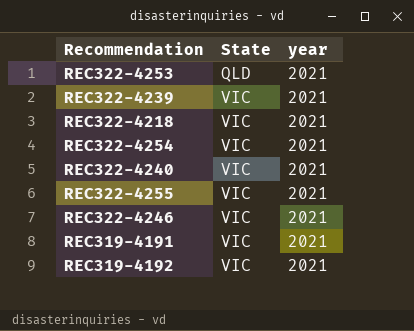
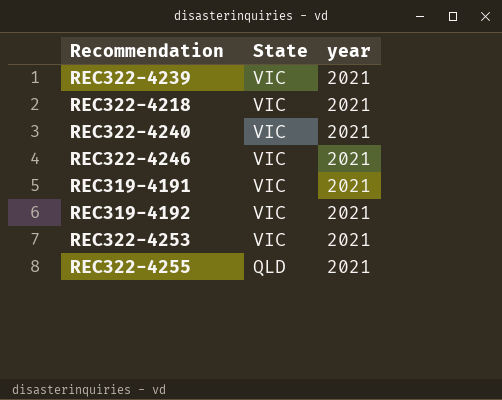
row order: State ascending -> State descending
row REC322-4254: VIC | 2021 -> none
REC322-4253 | State: QLD -> VIC
REC322-4255 | State: VIC -> QLD

